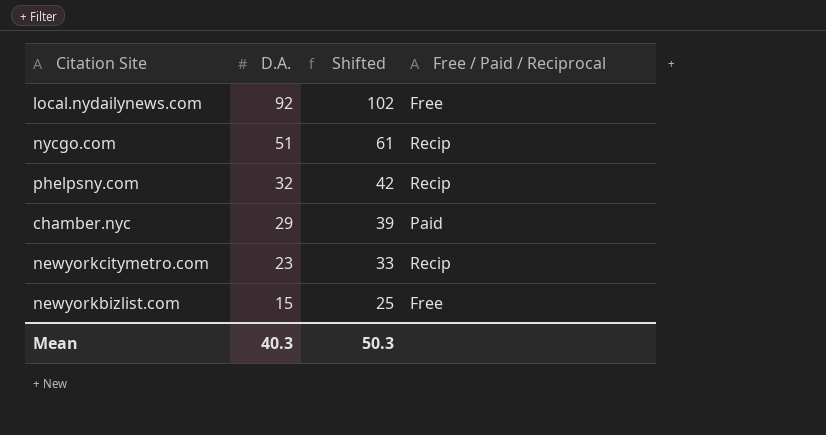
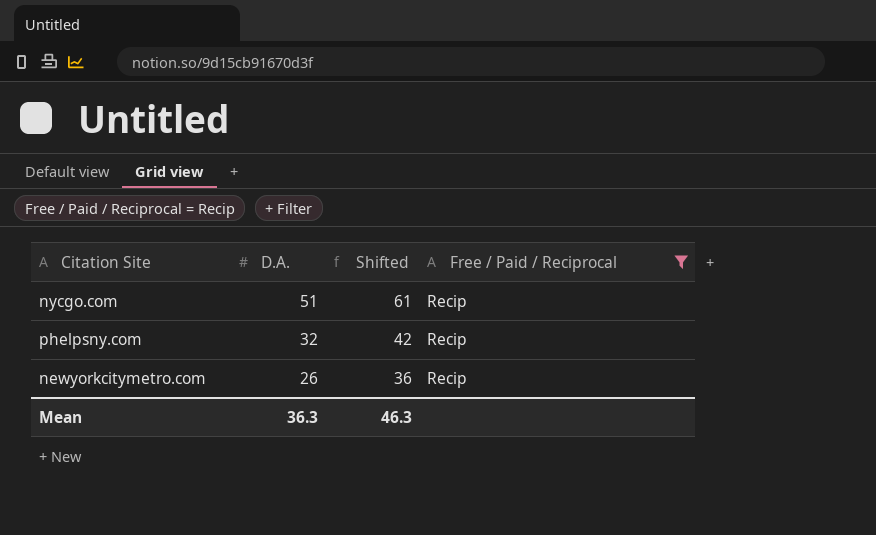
filter: none -> Free / Paid / Reciprocal = Recip
newyorkcitymetro.com | D.A.: 23 -> 26
newyorkcitymetro.com | Shifted: 33 -> 36
Mean | D.A.: 40.3 -> 36.3
Mean | Shifted: 50.3 -> 46.3

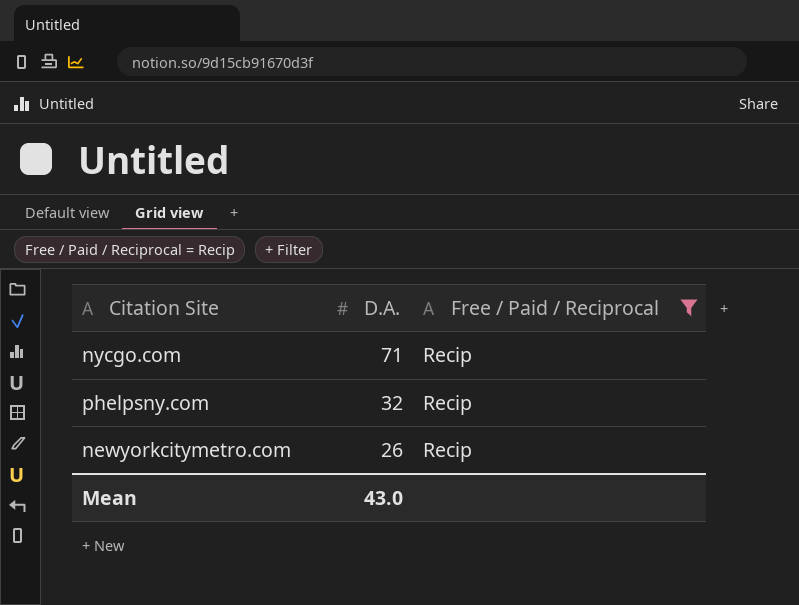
column Shifted | formula: [D.A.] + 10 -> none
nycgo.com | D.A.: 51 -> 71
Mean | D.A.: 36.3 -> 43.0

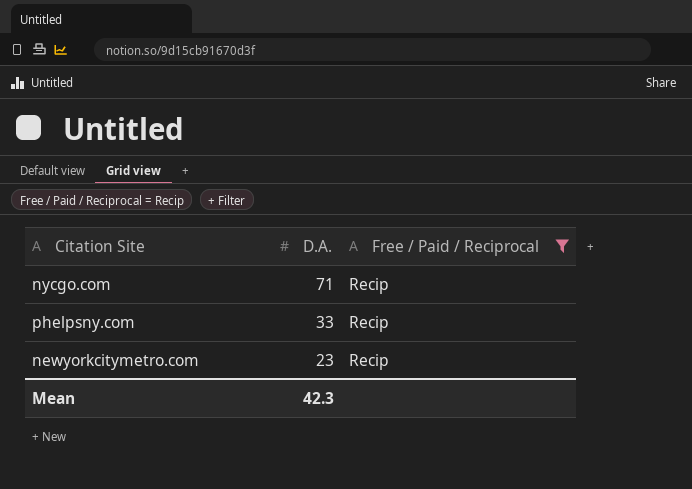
phelpsny.com | D.A.: 32 -> 33
newyorkcitymetro.com | D.A.: 26 -> 23
Mean | D.A.: 43.0 -> 42.3

